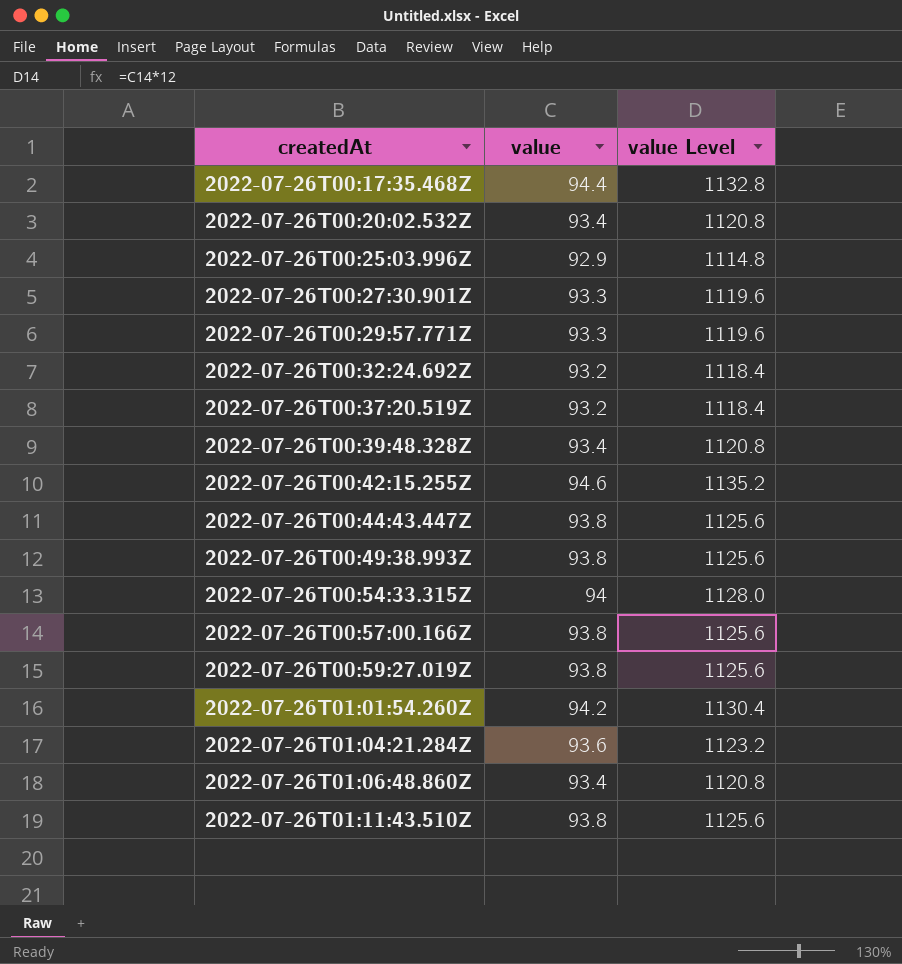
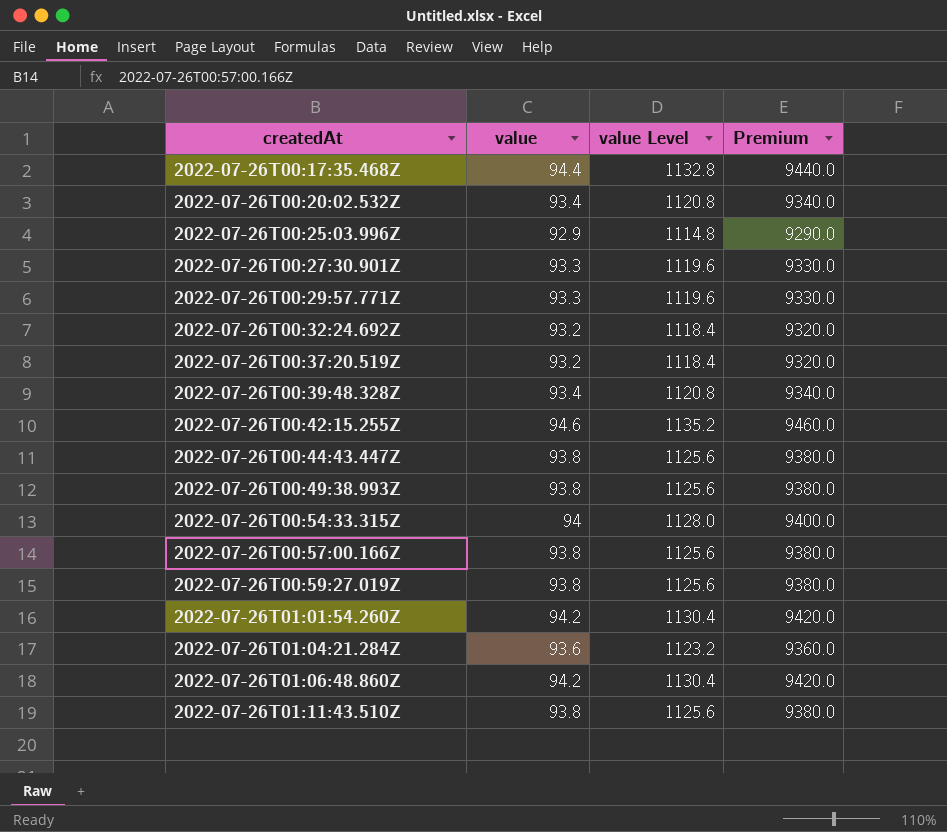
column Premium | formula: none -> [value] * 100
2022-07-26T01:06:48.860Z | value: 93.4 -> 94.2
2022-07-26T01:06:48.860Z | value Level: 1120.8 -> 1130.4

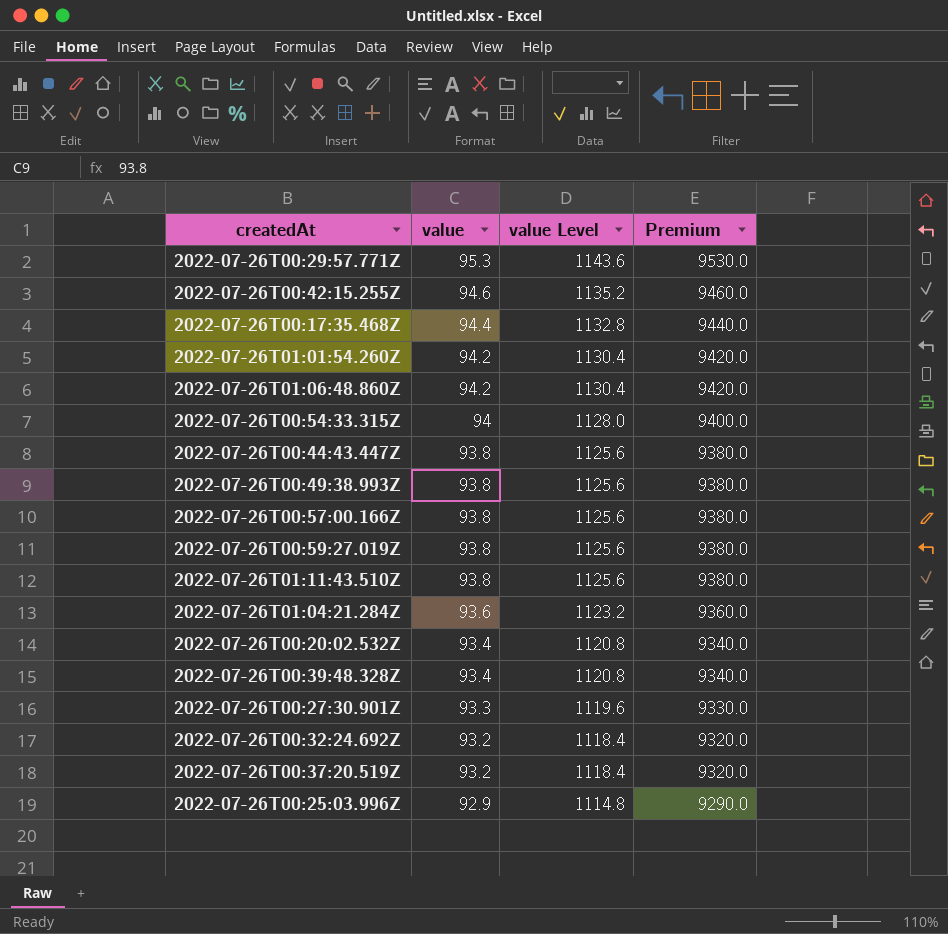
row order: createdAt ascending -> value descending
2022-07-26T00:29:57.771Z | value: 93.3 -> 95.3
2022-07-26T00:29:57.771Z | value Level: 1119.6 -> 1143.6
2022-07-26T00:29:57.771Z | Premium: 9330.0 -> 9530.0

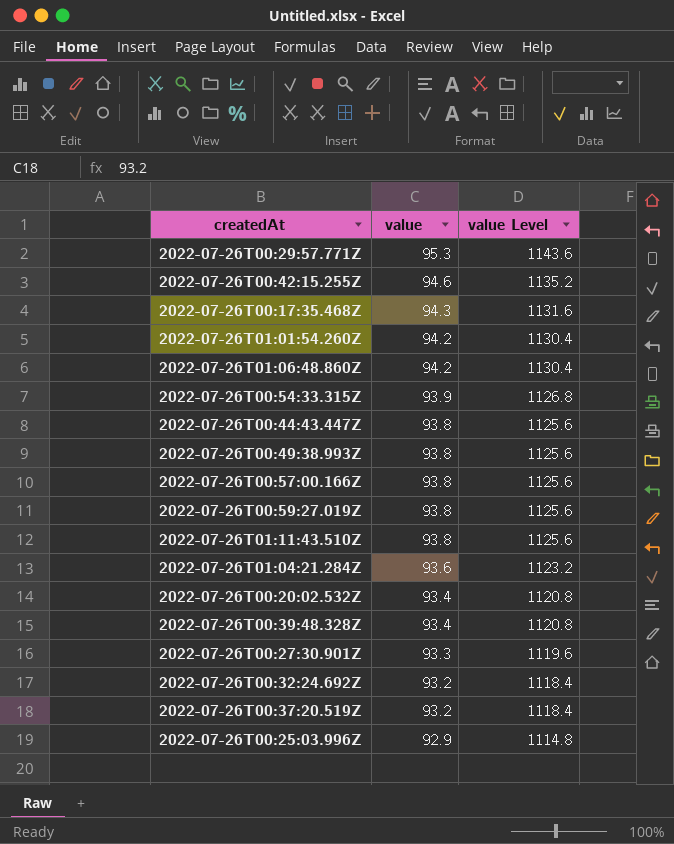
column Premium | formula: [value] * 100 -> none
2022-07-26T00:17:35.468Z | value: 94.4 -> 94.3
2022-07-26T00:17:35.468Z | value Level: 1132.8 -> 1131.6
2022-07-26T00:54:33.315Z | value: 94 -> 93.9
2022-07-26T00:54:33.315Z | value Level: 1128.0 -> 1126.8

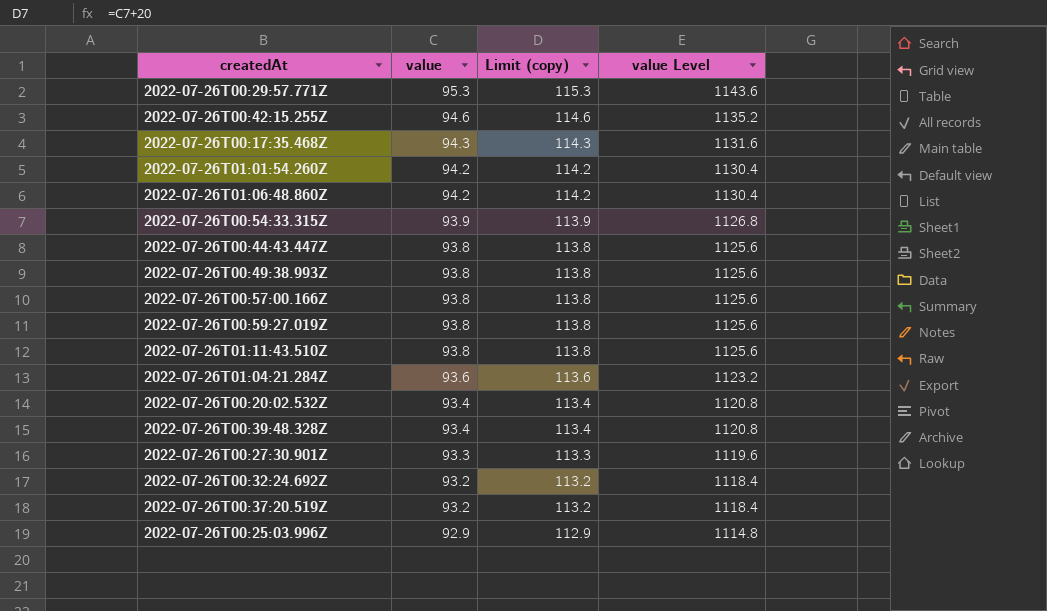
column Limit (copy) | formula: none -> [value] + 20

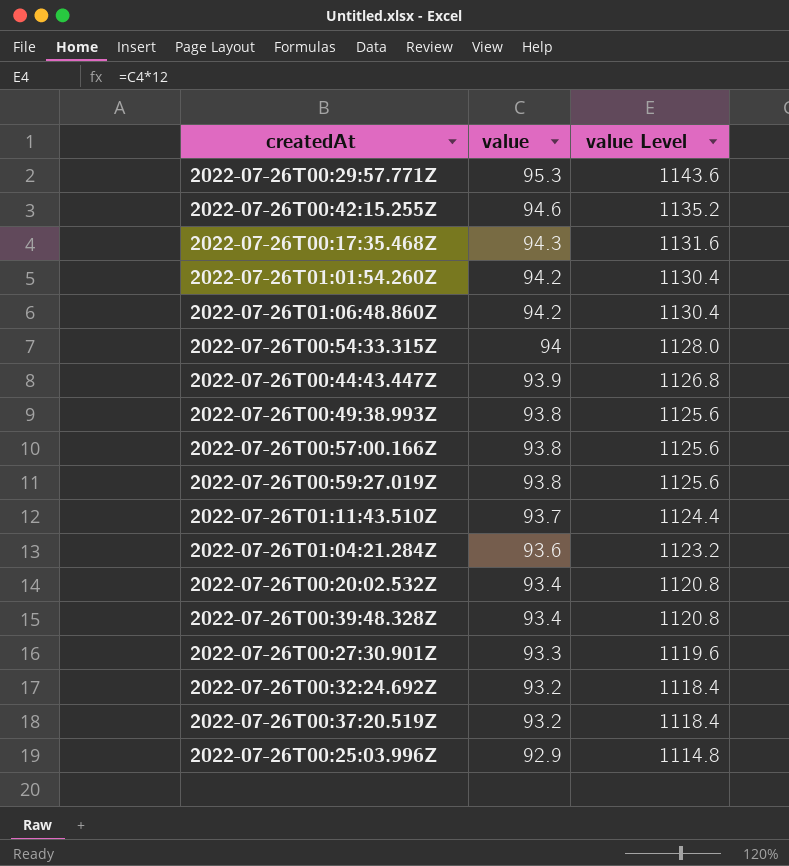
column Limit (copy) | formula: [value] + 20 -> none
2022-07-26T00:54:33.315Z | value: 93.9 -> 94
2022-07-26T00:54:33.315Z | value Level: 1126.8 -> 1128.0
2022-07-26T00:44:43.447Z | value: 93.8 -> 93.9
2022-07-26T00:44:43.447Z | value Level: 1125.6 -> 1126.8
2022-07-26T01:11:43.510Z | value: 93.8 -> 93.7
2022-07-26T01:11:43.510Z | value Level: 1125.6 -> 1124.4

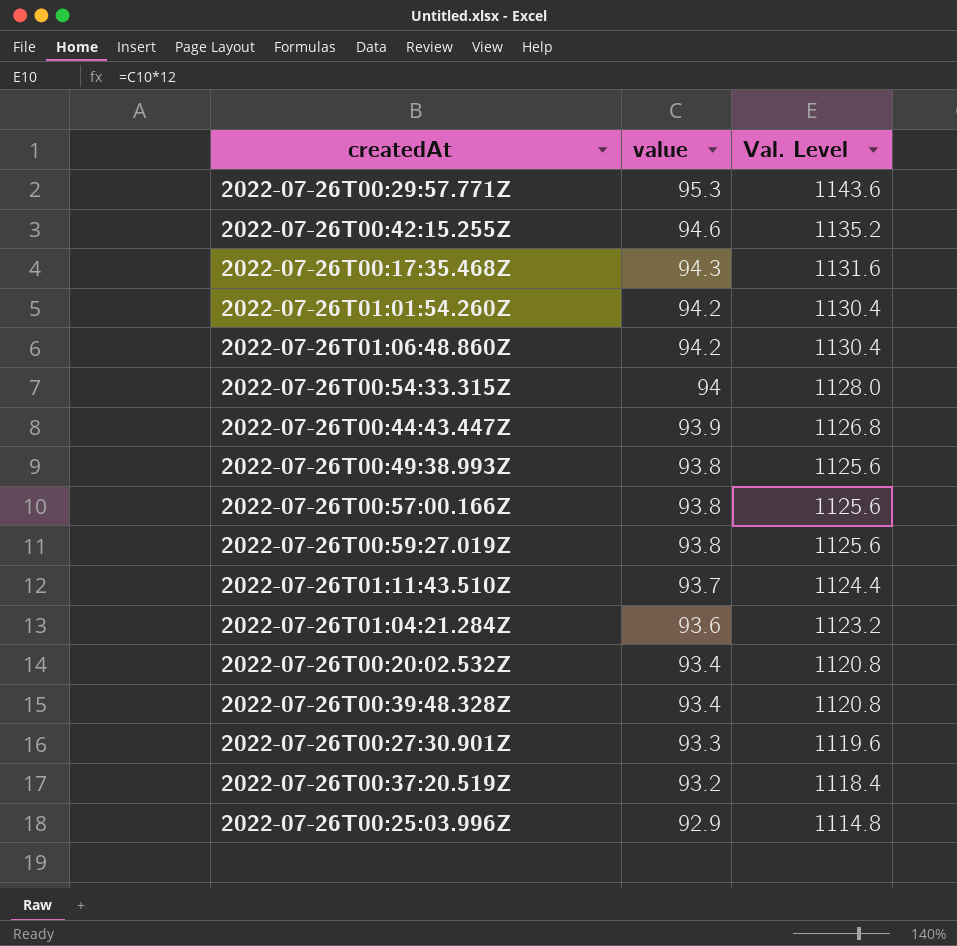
column name: value Level -> Val. Level
row 2022-07-26T00:32:24.692Z: 93.2 | 1118.4 -> none

